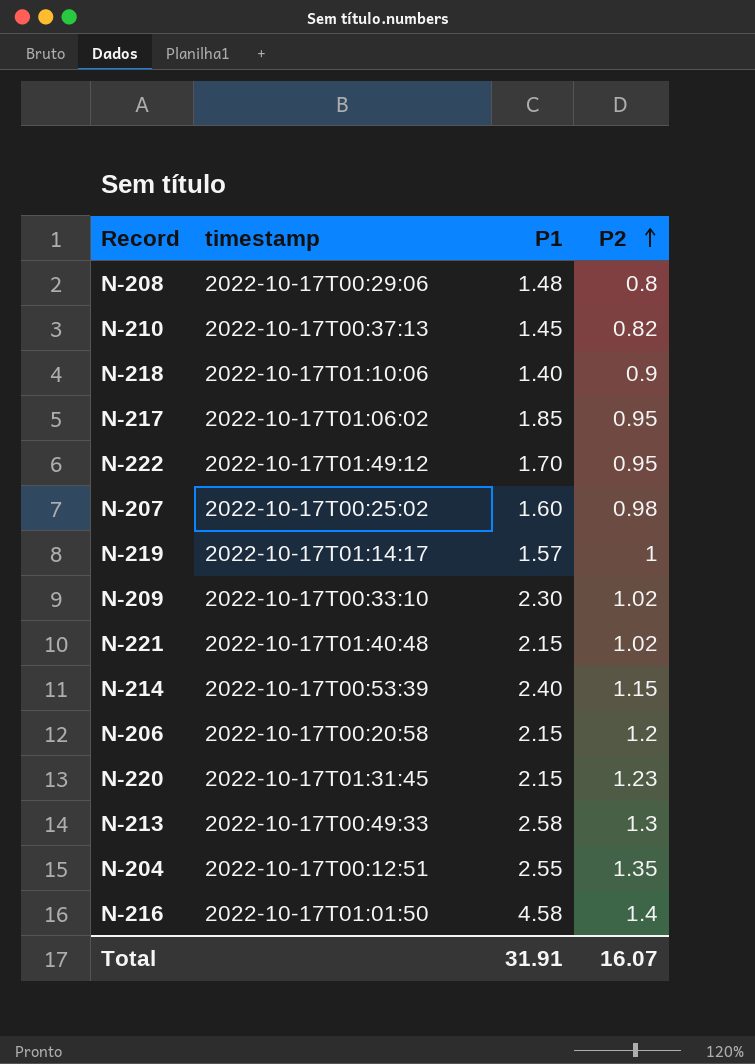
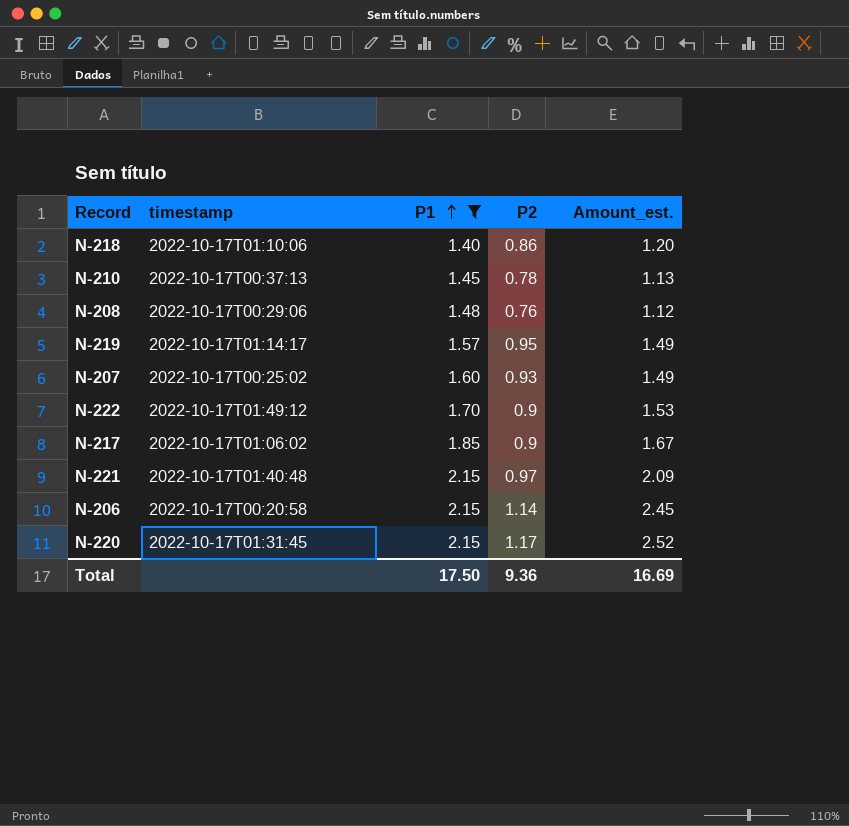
filter: none -> P1 <= 2.15
row order: P2 ascending -> P1 ascending
column Amount_est. | formula: none -> [P1] * [P2]
N-218 | P2: 0.9 -> 0.86
N-210 | P2: 0.82 -> 0.78
N-208 | P2: 0.8 -> 0.76
N-219 | P2: 1 -> 0.95
N-207 | P2: 0.98 -> 0.93
N-222 | P2: 0.95 -> 0.9
N-217 | P2: 0.95 -> 0.9
N-221 | P2: 1.02 -> 0.97
N-206 | P2: 1.2 -> 1.14
N-220 | P2: 1.23 -> 1.17
Total | P1: 31.91 -> 17.50
Total | P2: 16.07 -> 9.36

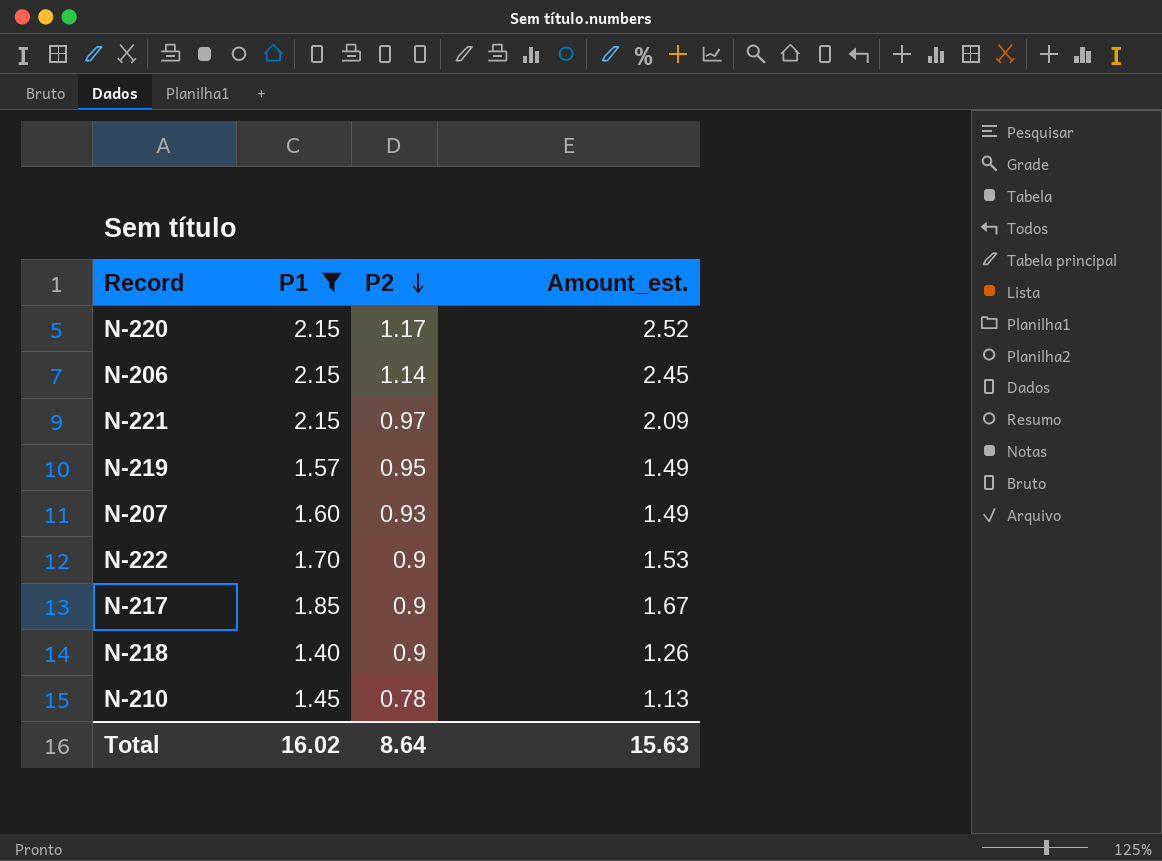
row order: P1 ascending -> P2 descending
column timestamp | position: 2 -> none
row N-208: 2022-10-17T00:29:06 | 1.48 | 0.76 | 1.12 -> none
N-218 | P2: 0.86 -> 0.9
N-218 | Amount_est.: 1.20 -> 1.26
Total | P1: 17.50 -> 16.02
Total | P2: 9.36 -> 8.64
Total | Amount_est.: 16.69 -> 15.63

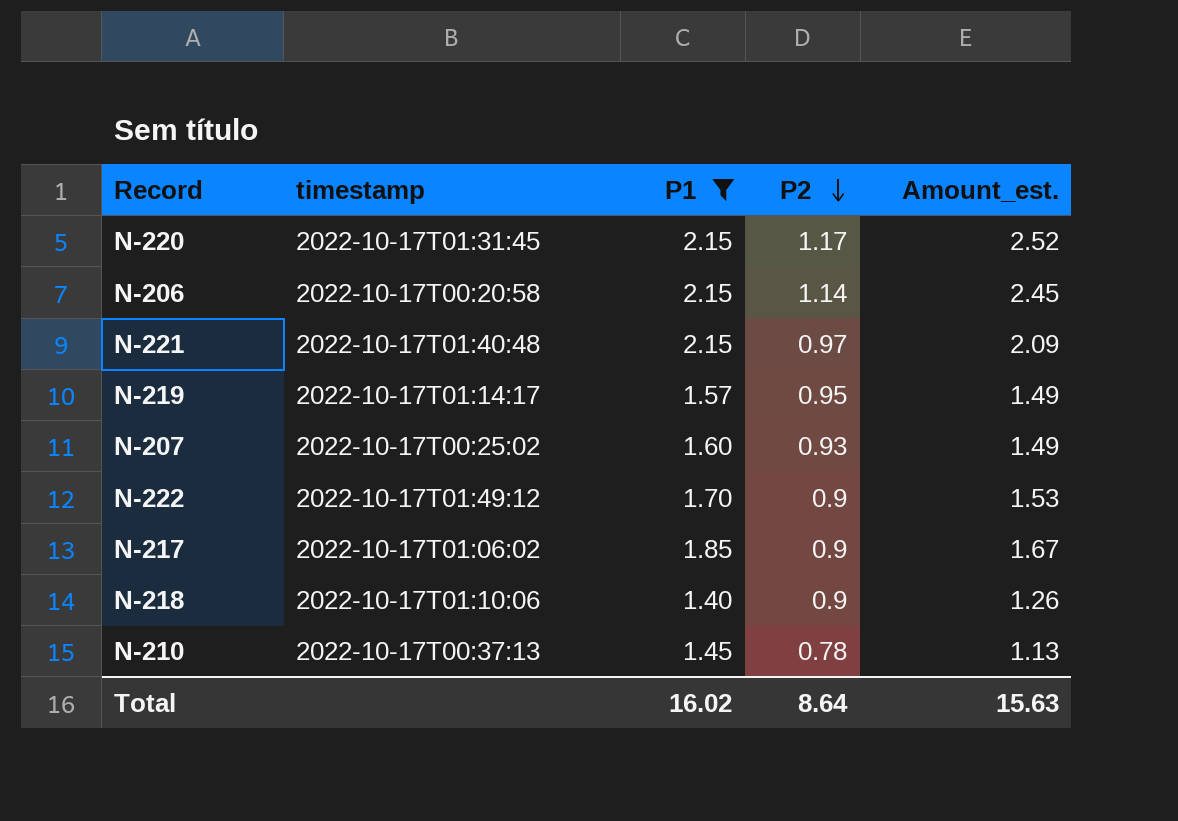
column timestamp | position: none -> 2

